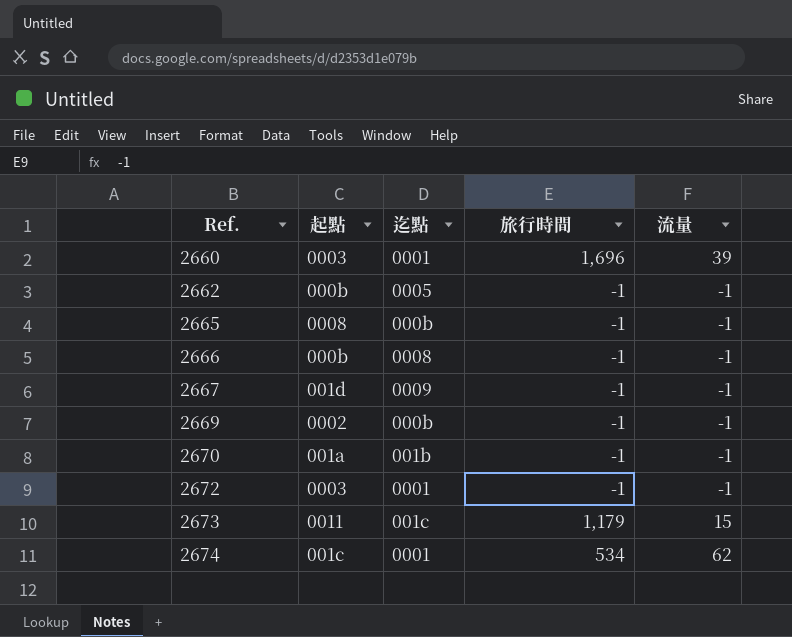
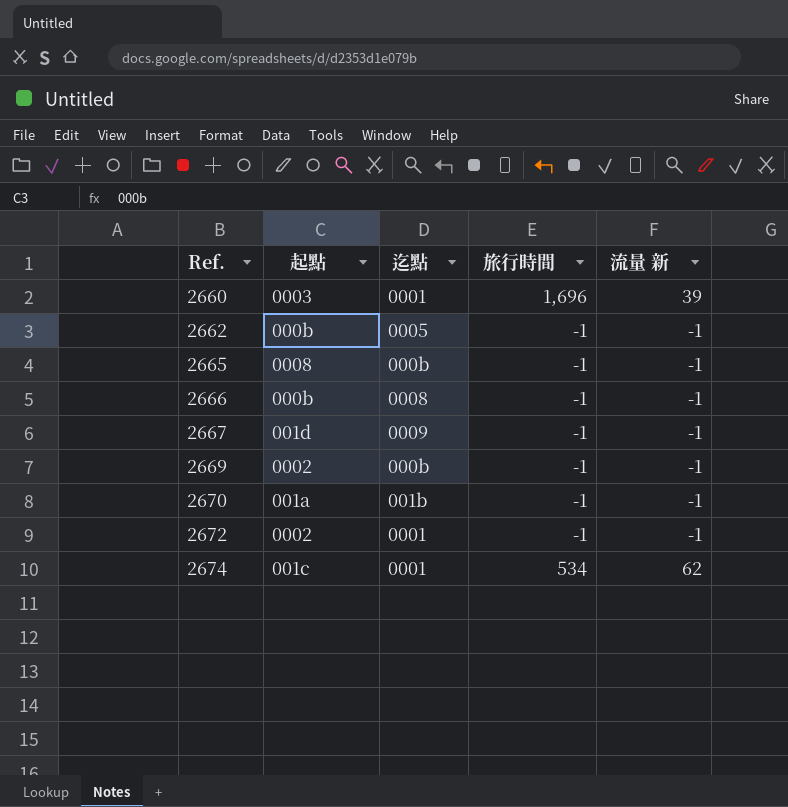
column name: 流量 -> 流量 新
row 2673: 0011 | 001c | 1,179 | 15 -> none
2672 | 起點: 0003 -> 0002

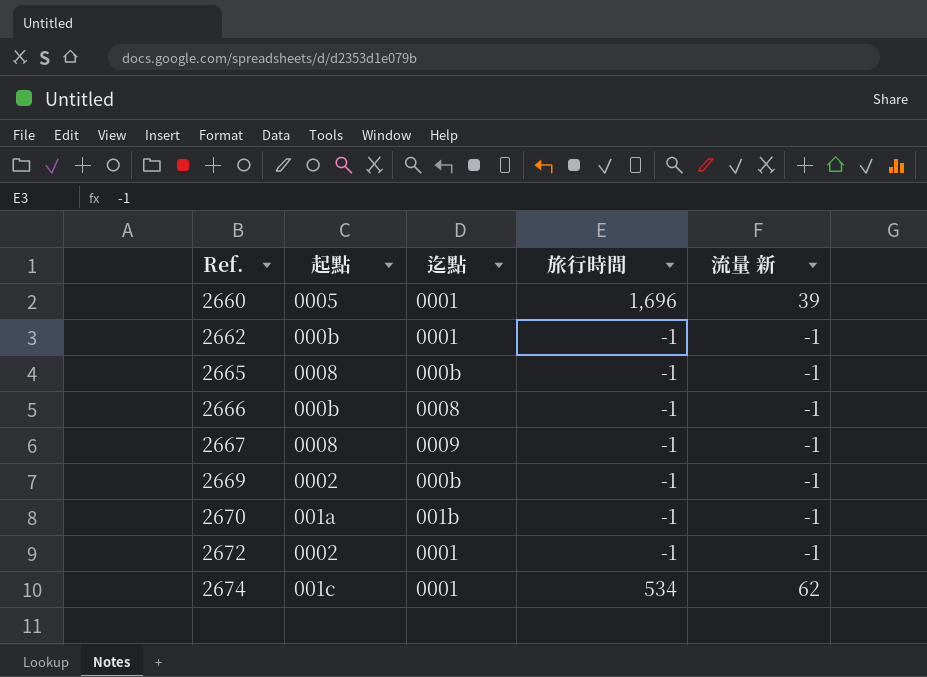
2660 | 起點: 0003 -> 0005
2662 | 迄點: 0005 -> 0001
2667 | 起點: 001d -> 0008

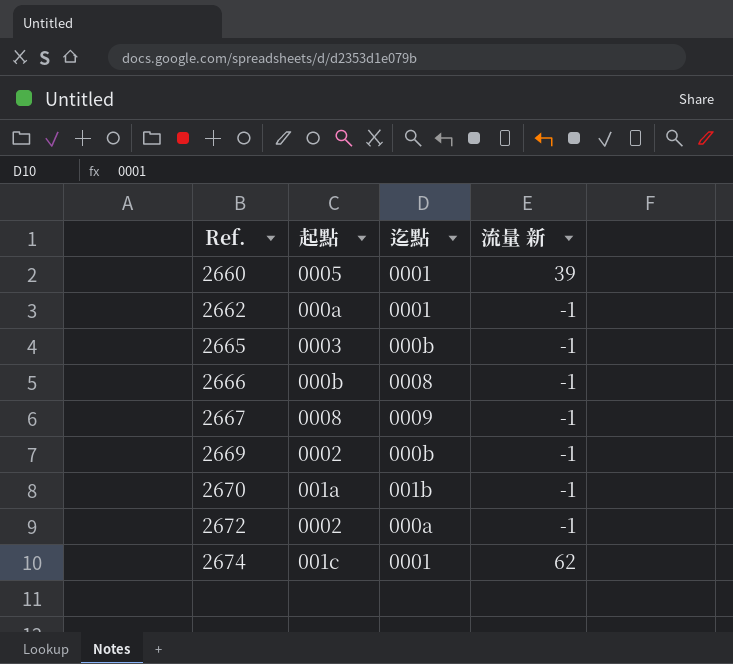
column 旅行時間 | position: 4 -> none
2662 | 起點: 000b -> 000a
2665 | 起點: 0008 -> 0003
2672 | 迄點: 0001 -> 000a

